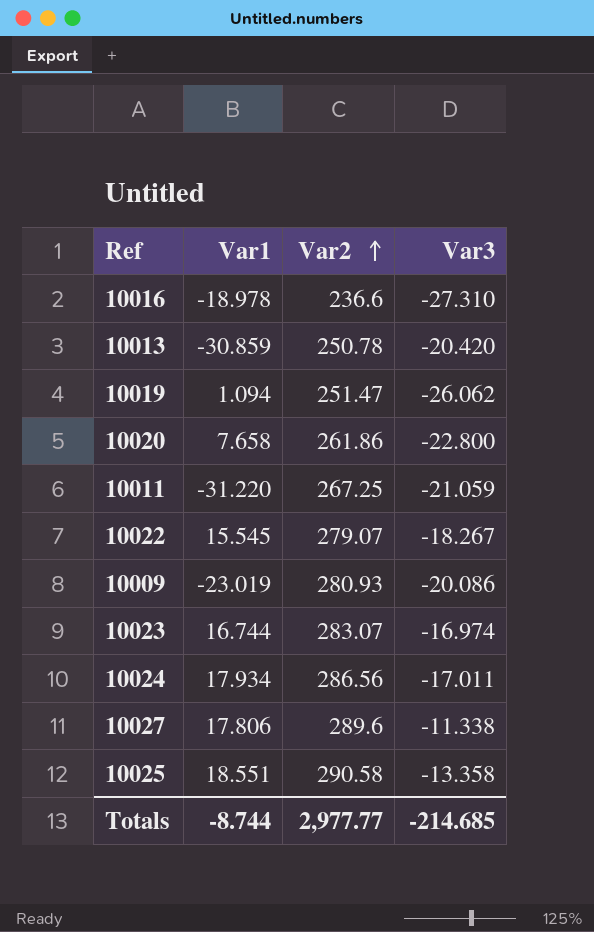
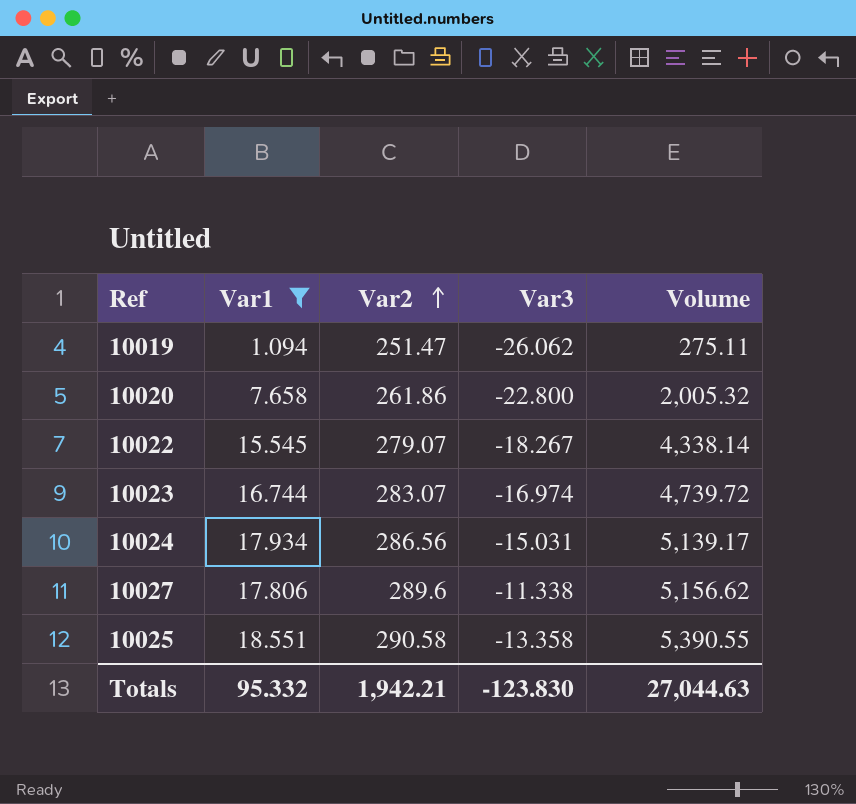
filter: none -> Var1 >= 1.094
column Volume | formula: none -> [Var1] * [Var2]
10024 | Var3: -17.011 -> -15.031
Totals | Var1: -8.744 -> 95.332
Totals | Var2: 2,977.77 -> 1,942.21
Totals | Var3: -214.685 -> -123.830

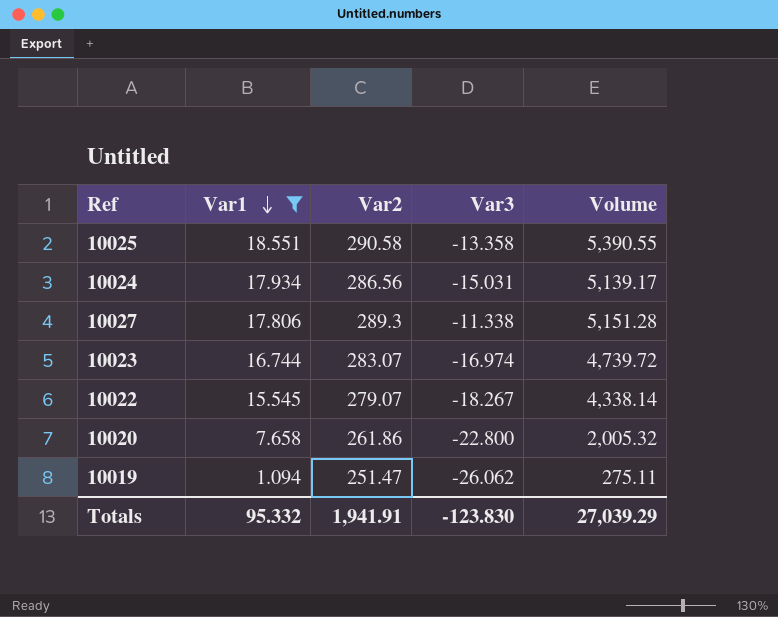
row order: Var2 ascending -> Var1 descending
10027 | Var2: 289.6 -> 289.3
10027 | Volume: 5,156.62 -> 5,151.28
Totals | Var2: 1,942.21 -> 1,941.91
Totals | Volume: 27,044.63 -> 27,039.29

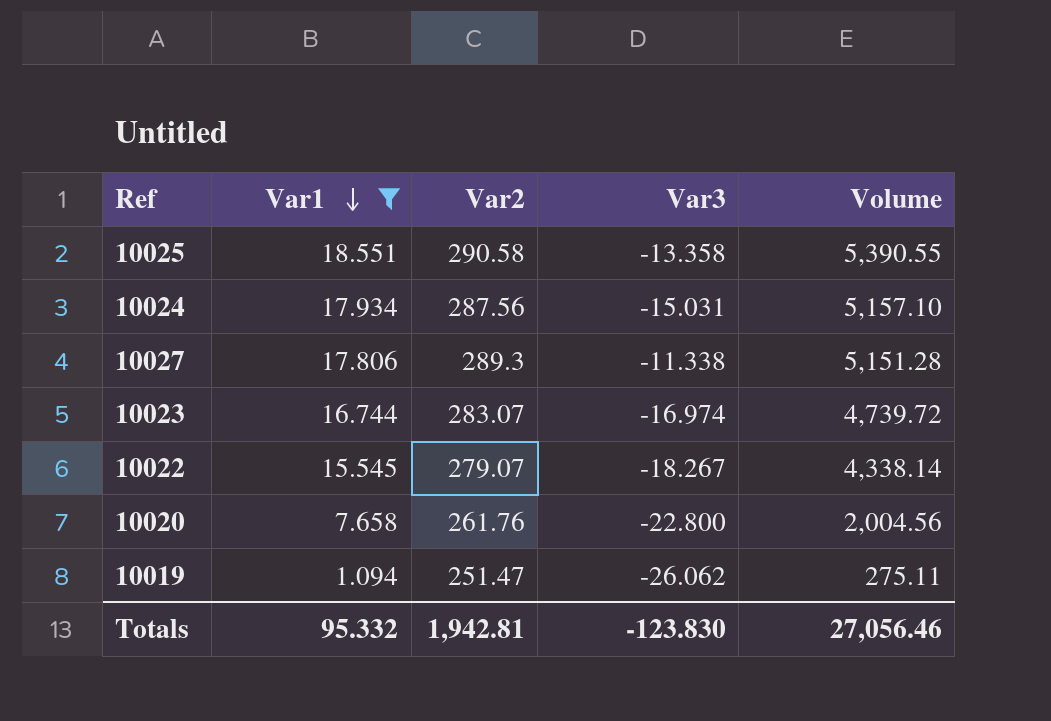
10024 | Var2: 286.56 -> 287.56
10024 | Volume: 5,139.17 -> 5,157.10
10020 | Var2: 261.86 -> 261.76
10020 | Volume: 2,005.32 -> 2,004.56
Totals | Var2: 1,941.91 -> 1,942.81
Totals | Volume: 27,039.29 -> 27,056.46

